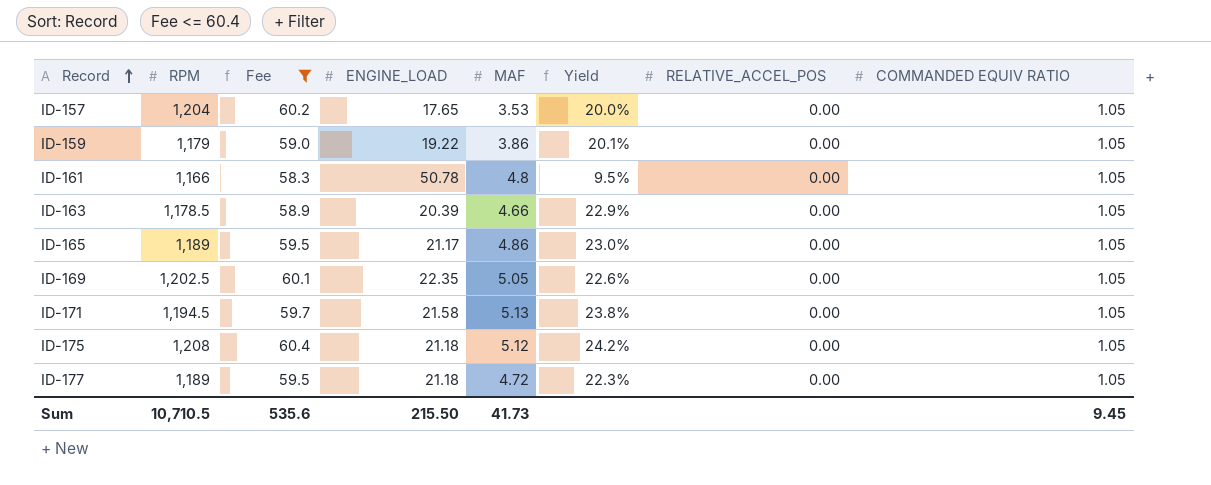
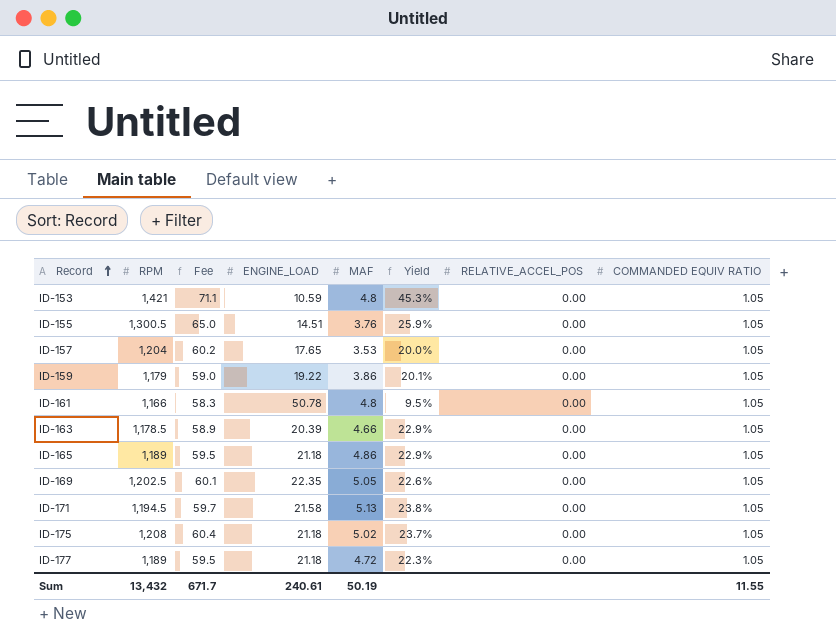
filter: Fee <= 60.4 -> none
ID-165 | ENGINE_LOAD: 21.17 -> 21.18
ID-165 | Yield: 23.0% -> 22.9%
ID-175 | MAF: 5.12 -> 5.02
ID-175 | Yield: 24.2% -> 23.7%
Sum | RPM: 10,710.5 -> 13,432
Sum | Fee: 535.6 -> 671.7
Sum | ENGINE_LOAD: 215.50 -> 240.61
Sum | MAF: 41.73 -> 50.19
Sum | COMMANDED EQUIV RATIO: 9.45 -> 11.55

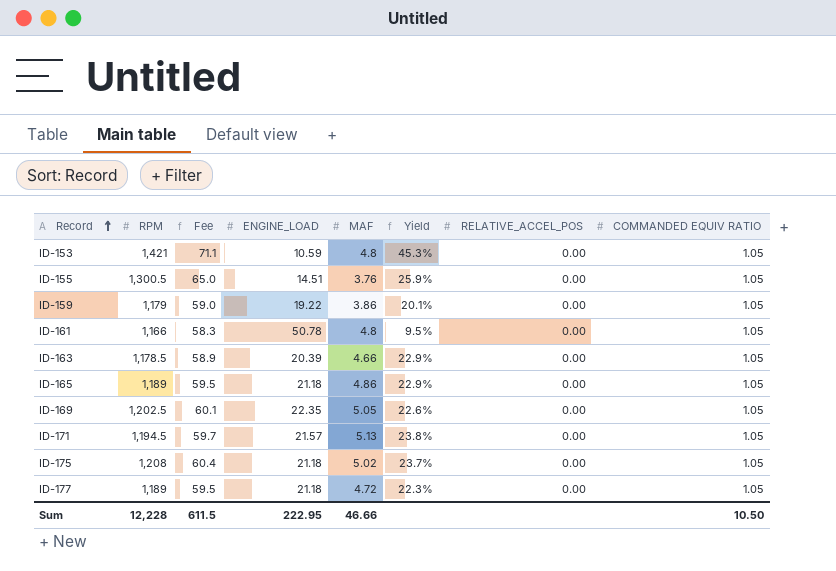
row ID-157: 1,204 | 60.2 | 17.65 | 3.53 | 20.0% | 0.00 | 1.05 -> none
ID-171 | ENGINE_LOAD: 21.58 -> 21.57
Sum | RPM: 13,432 -> 12,228
Sum | Fee: 671.7 -> 611.5
Sum | ENGINE_LOAD: 240.61 -> 222.95
Sum | MAF: 50.19 -> 46.66
Sum | COMMANDED EQUIV RATIO: 11.55 -> 10.50

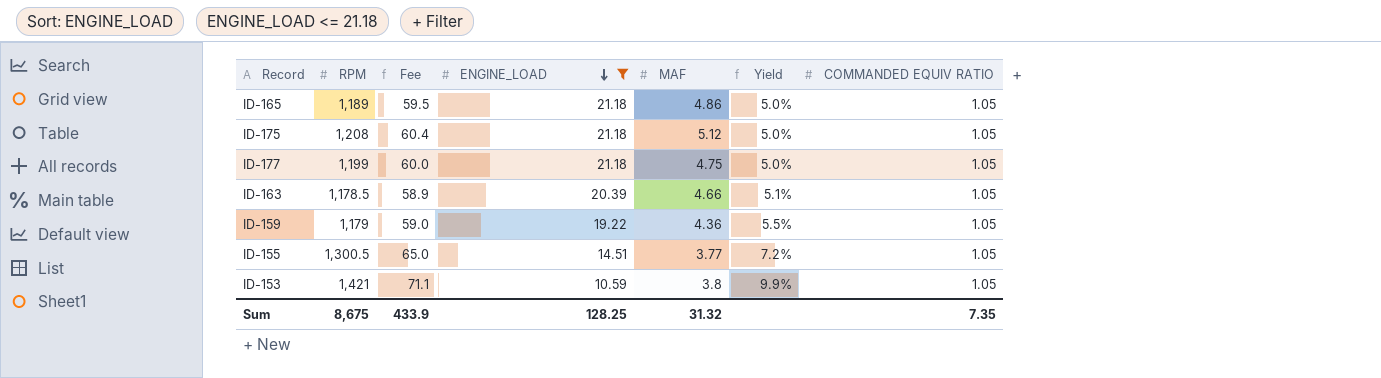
filter: none -> ENGINE_LOAD <= 21.18
row order: Record ascending -> ENGINE_LOAD descending
column RELATIVE_ACCEL_POS | position: 7 -> none
column Yield | formula: [MAF] / [ENGINE_LOAD] -> [COMMANDED EQUIV RATIO] / [ENGINE_LOAD]
ID-175 | MAF: 5.02 -> 5.12
ID-177 | RPM: 1,189 -> 1,199
ID-177 | Fee: 59.5 -> 60.0
ID-177 | MAF: 4.72 -> 4.75
ID-159 | MAF: 3.86 -> 4.36
ID-155 | MAF: 3.76 -> 3.77
ID-153 | MAF: 4.8 -> 3.8
Sum | RPM: 12,228 -> 8,675
Sum | Fee: 611.5 -> 433.9
Sum | ENGINE_LOAD: 222.95 -> 128.25
Sum | MAF: 46.66 -> 31.32
Sum | COMMANDED EQUIV RATIO: 10.50 -> 7.35

